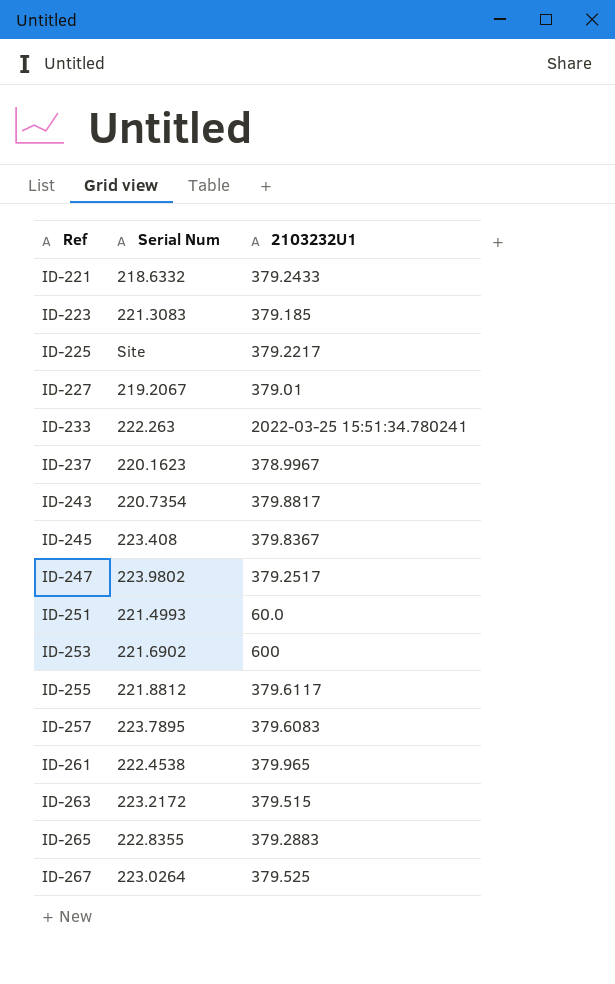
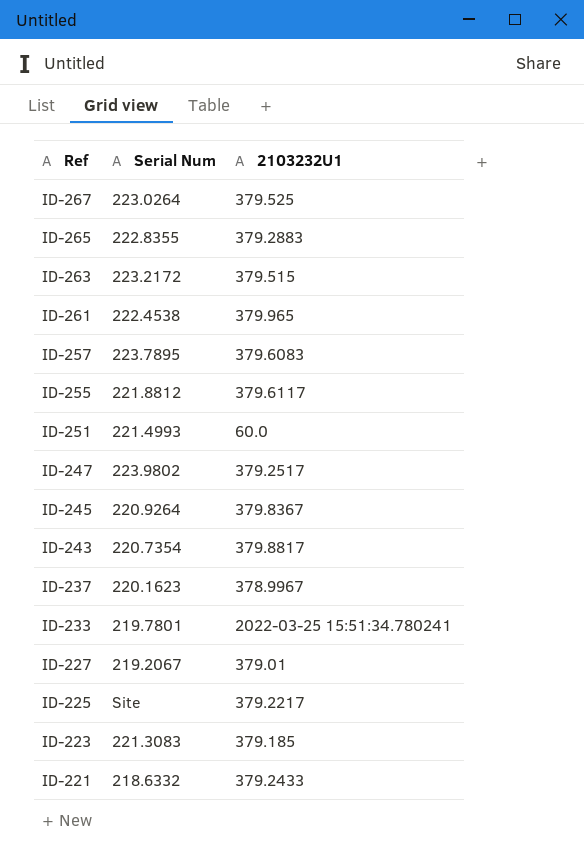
row order: Ref ascending -> Ref descending
row ID-253: 221.6902 | 600 -> none
ID-245 | Serial Num: 223.408 -> 220.9264
ID-233 | Serial Num: 222.263 -> 219.7801

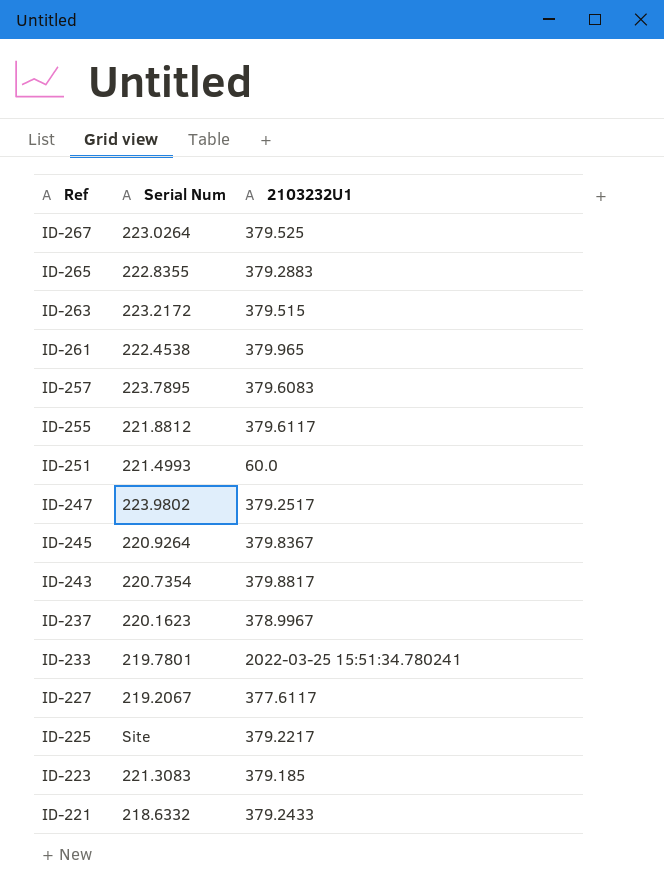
ID-227 | 2103232U1: 379.01 -> 377.6117

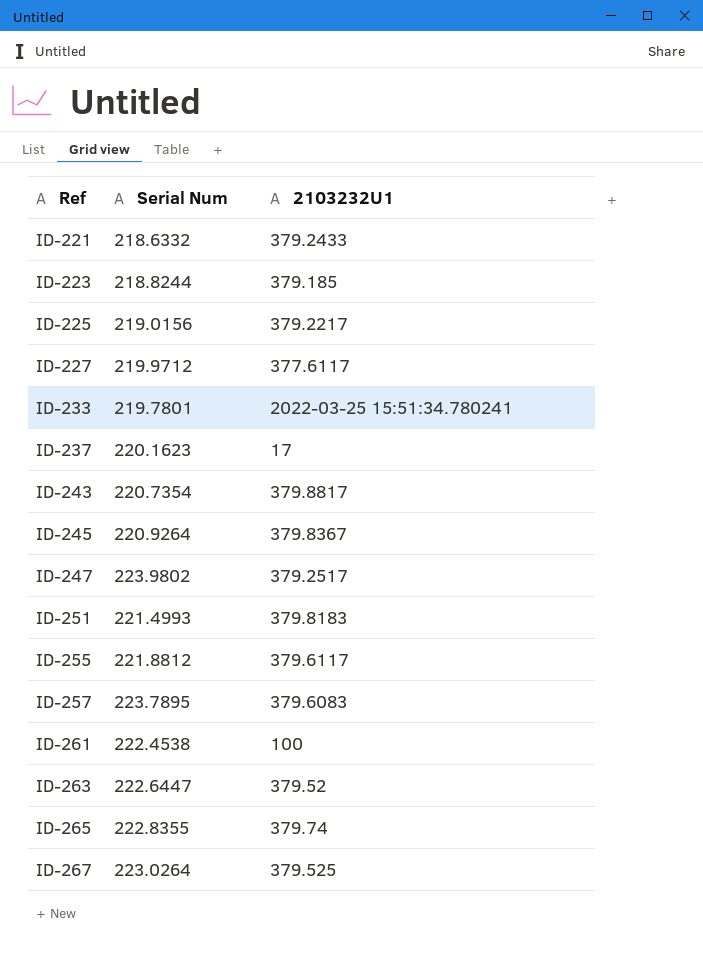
row order: Ref descending -> Ref ascending
ID-223 | Serial Num: 221.3083 -> 218.8244
ID-225 | Serial Num: Site -> 219.0156
ID-227 | Serial Num: 219.2067 -> 219.9712
ID-237 | 2103232U1: 378.9967 -> 17
ID-251 | 2103232U1: 60.0 -> 379.8183
ID-261 | 2103232U1: 379.965 -> 100
ID-263 | Serial Num: 223.2172 -> 222.6447
ID-263 | 2103232U1: 379.515 -> 379.52
ID-265 | 2103232U1: 379.2883 -> 379.74

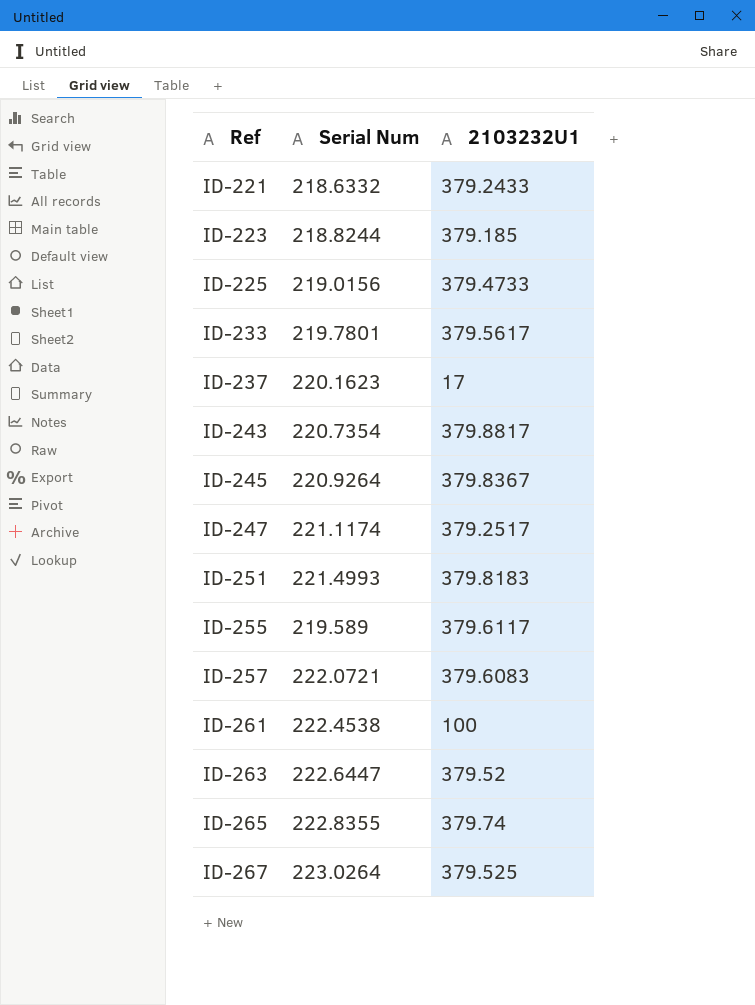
row ID-227: 219.9712 | 377.6117 -> none
ID-225 | 2103232U1: 379.2217 -> 379.4733
ID-233 | 2103232U1: 2022-03-25 15:51:34.780241 -> 379.5617
ID-247 | Serial Num: 223.9802 -> 221.1174
ID-255 | Serial Num: 221.8812 -> 219.589
ID-257 | Serial Num: 223.7895 -> 222.0721

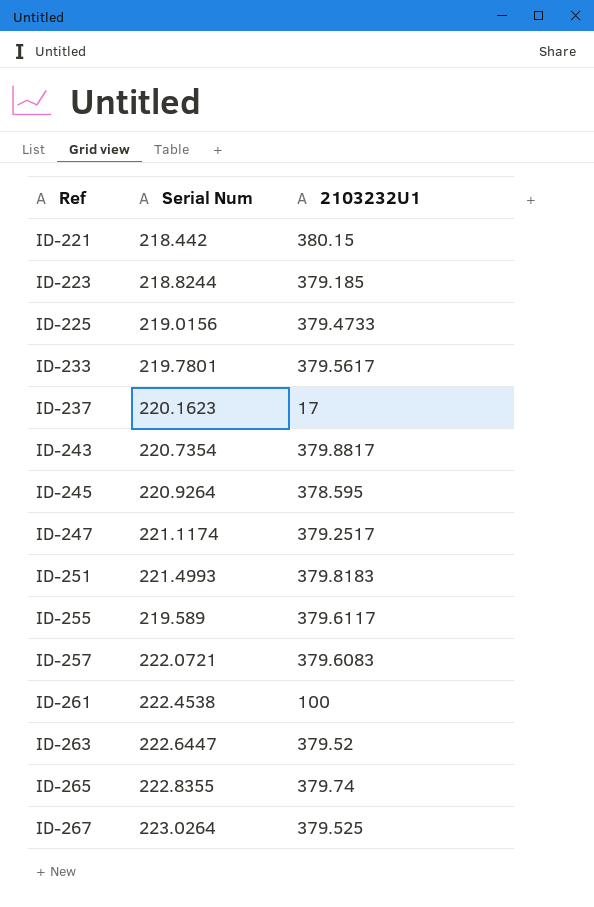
ID-221 | Serial Num: 218.6332 -> 218.442
ID-221 | 2103232U1: 379.2433 -> 380.15
ID-245 | 2103232U1: 379.8367 -> 378.595

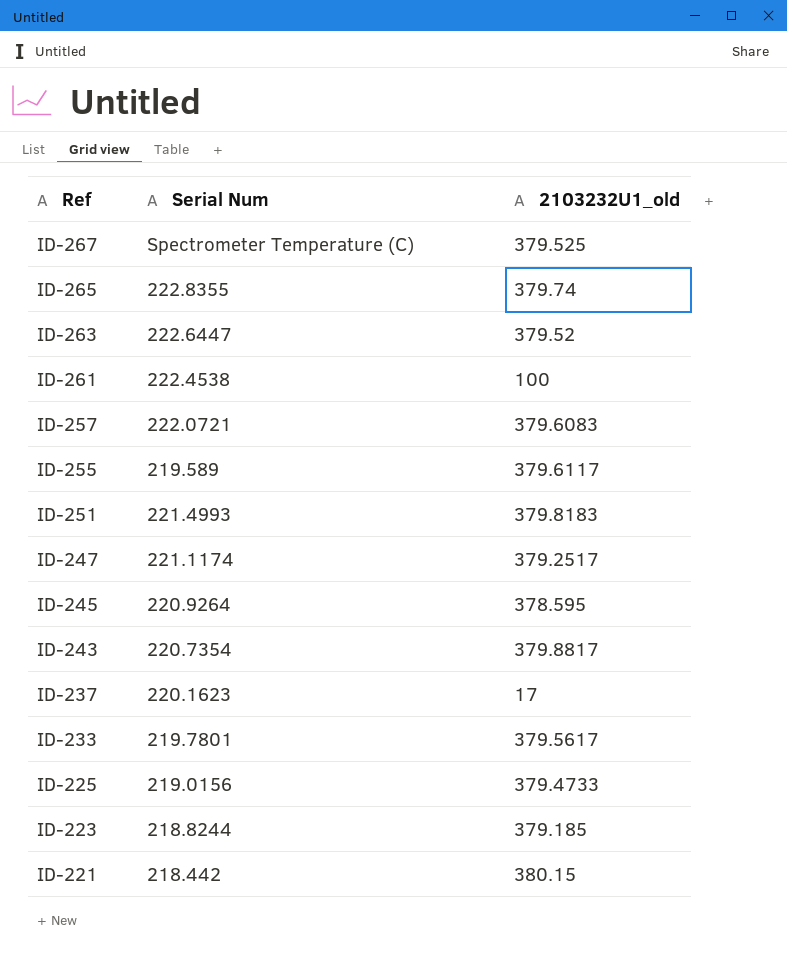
row order: Ref ascending -> Ref descending
column name: 2103232U1 -> 2103232U1_old
ID-267 | Serial Num: 223.0264 -> Spectrometer Temperature (C)

